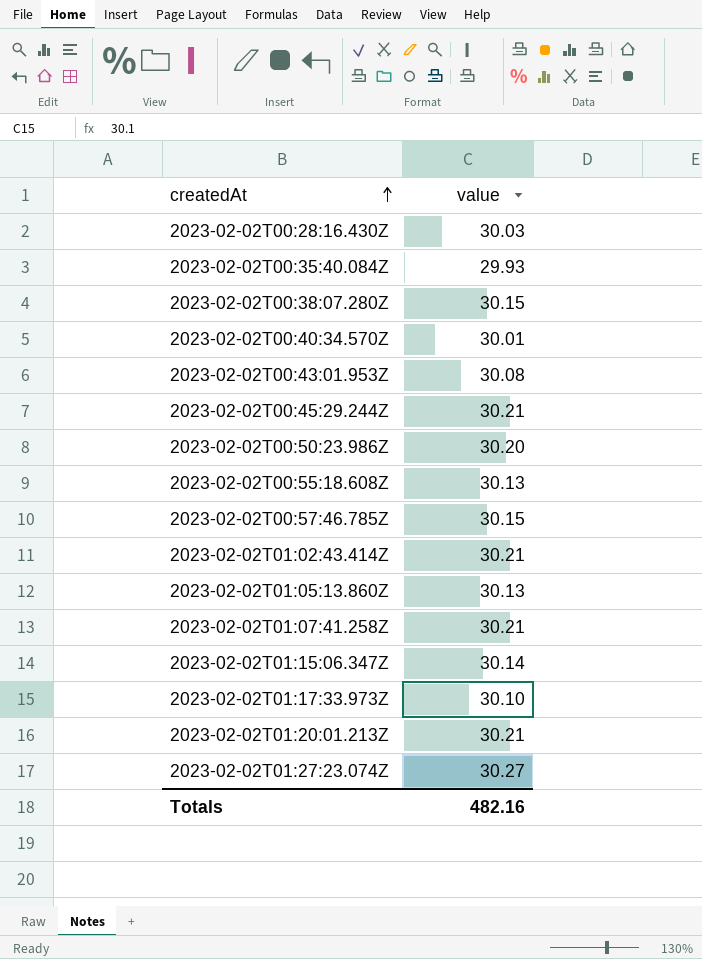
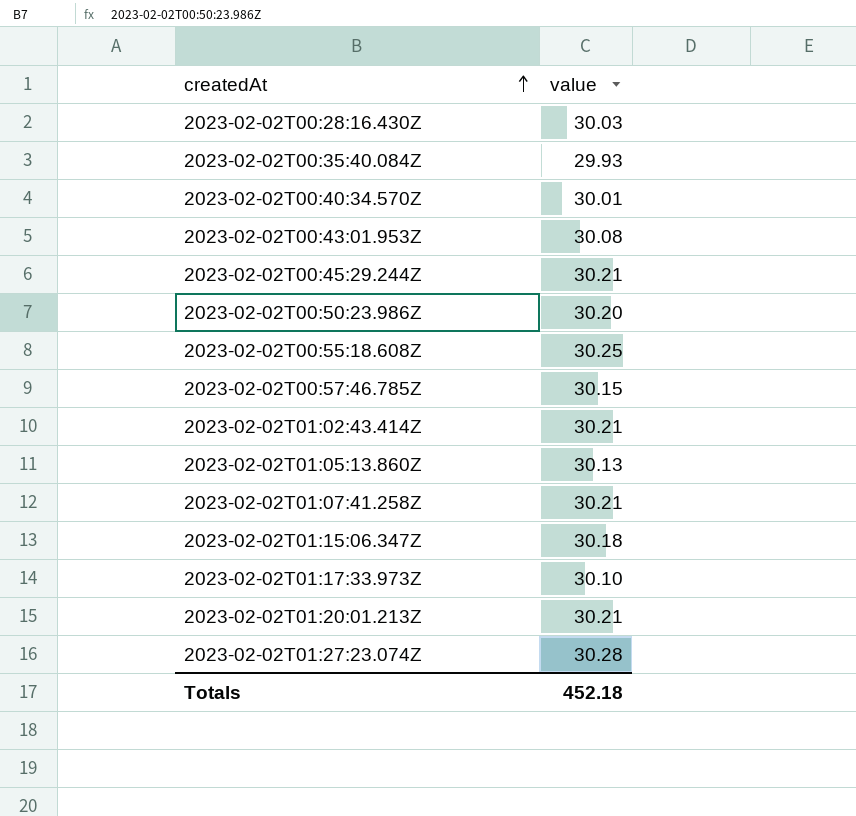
row 2023-02-02T00:38:07.280Z: 30.15 -> none
2023-02-02T00:55:18.608Z | value: 30.13 -> 30.25
2023-02-02T01:15:06.347Z | value: 30.14 -> 30.18
2023-02-02T01:27:23.074Z | value: 30.27 -> 30.28
Totals | value: 482.16 -> 452.18

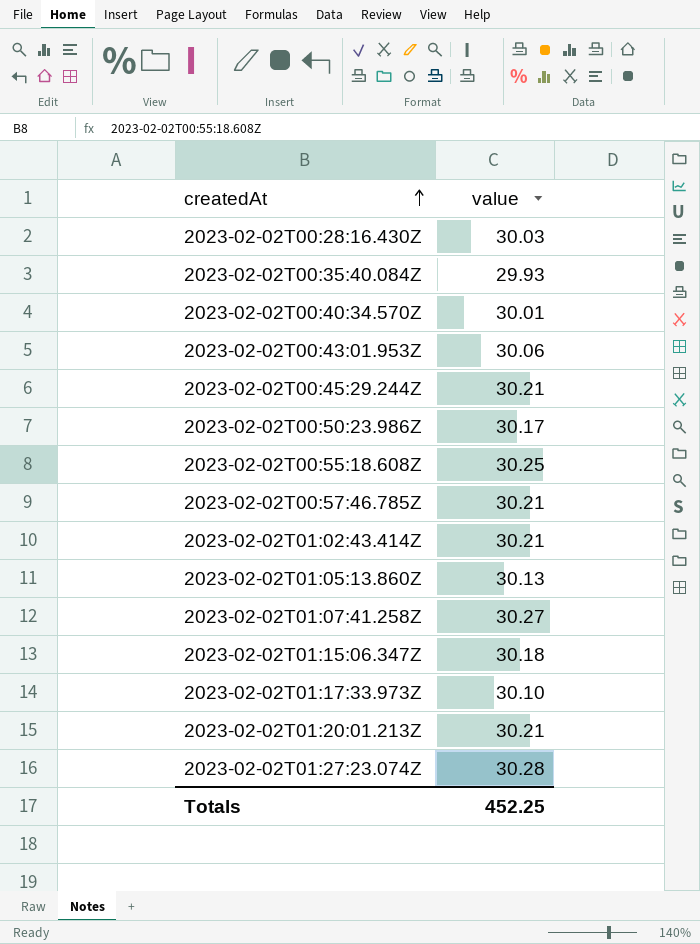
2023-02-02T00:43:01.953Z | value: 30.08 -> 30.06
2023-02-02T00:50:23.986Z | value: 30.20 -> 30.17
2023-02-02T00:57:46.785Z | value: 30.15 -> 30.21
2023-02-02T01:07:41.258Z | value: 30.21 -> 30.27
Totals | value: 452.18 -> 452.25

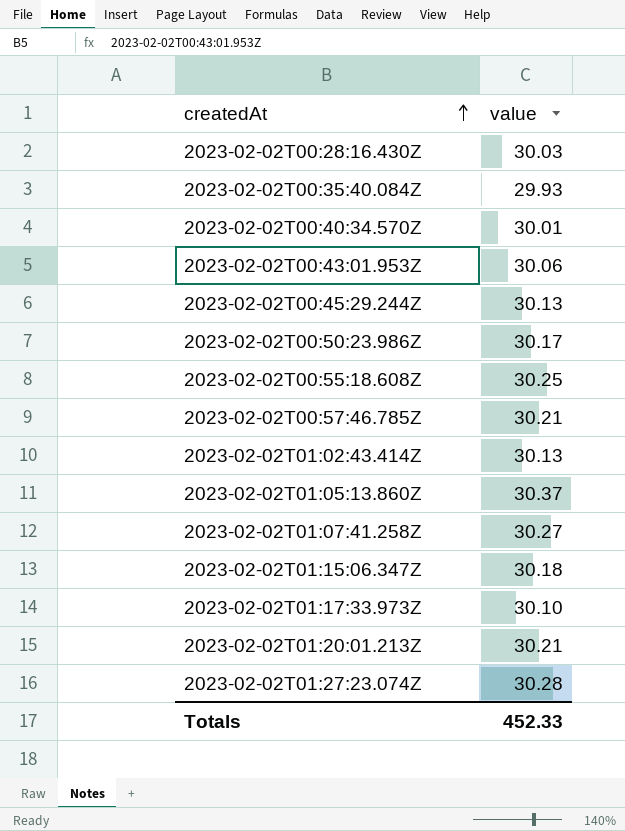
2023-02-02T00:45:29.244Z | value: 30.21 -> 30.13
2023-02-02T01:02:43.414Z | value: 30.21 -> 30.13
2023-02-02T01:05:13.860Z | value: 30.13 -> 30.37
Totals | value: 452.25 -> 452.33

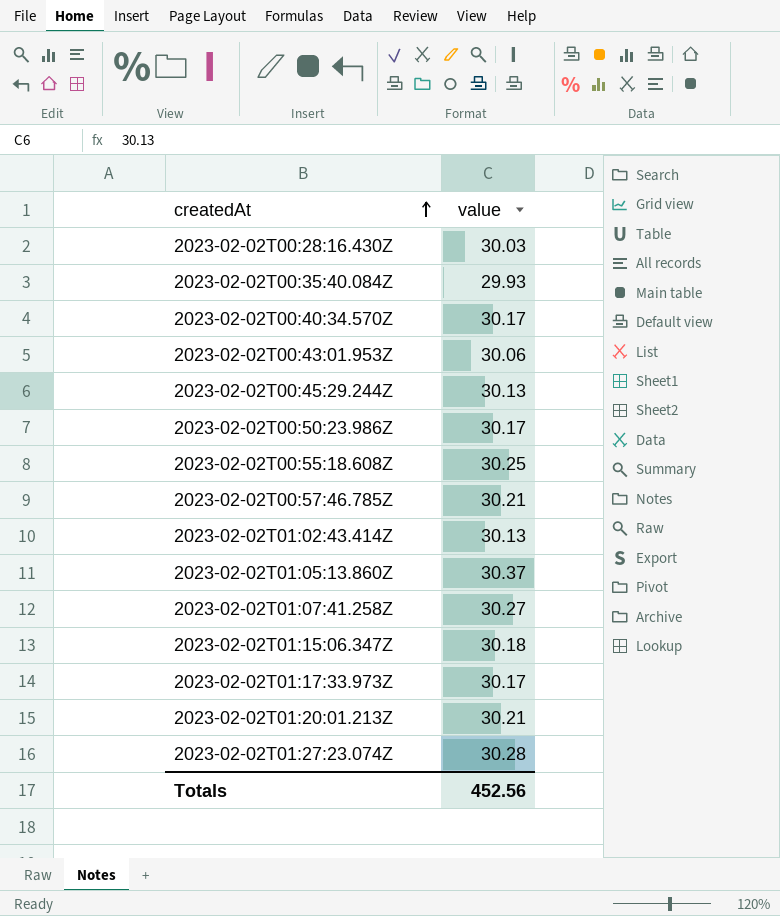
2023-02-02T00:40:34.570Z | value: 30.01 -> 30.17
2023-02-02T01:17:33.973Z | value: 30.10 -> 30.17
Totals | value: 452.33 -> 452.56

